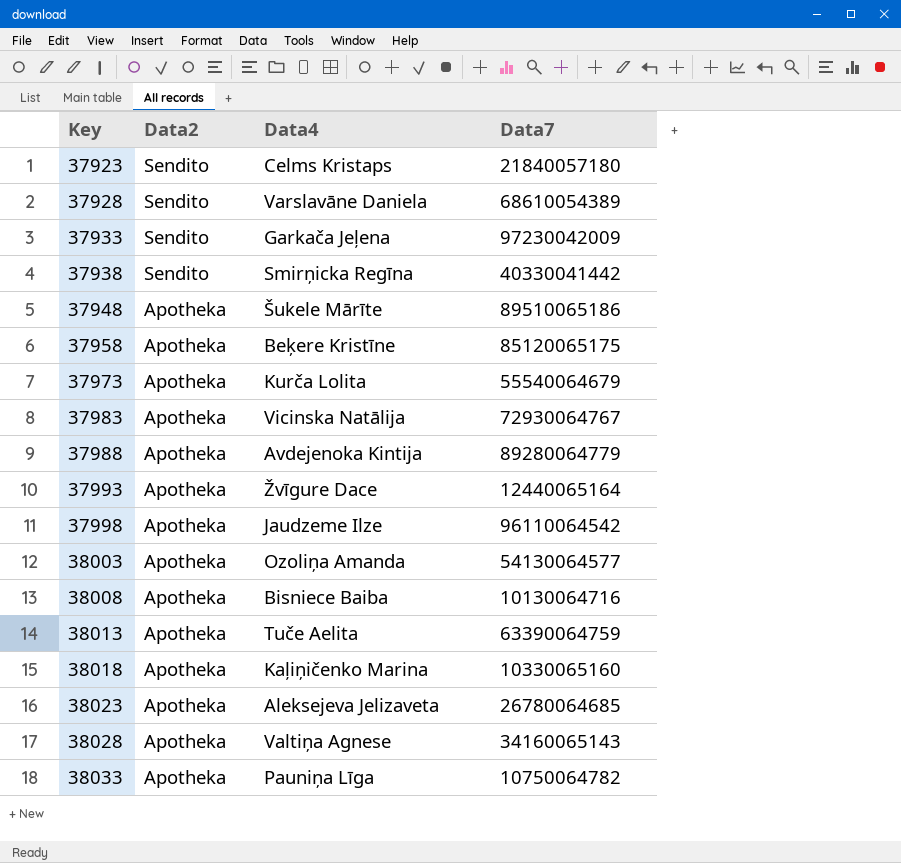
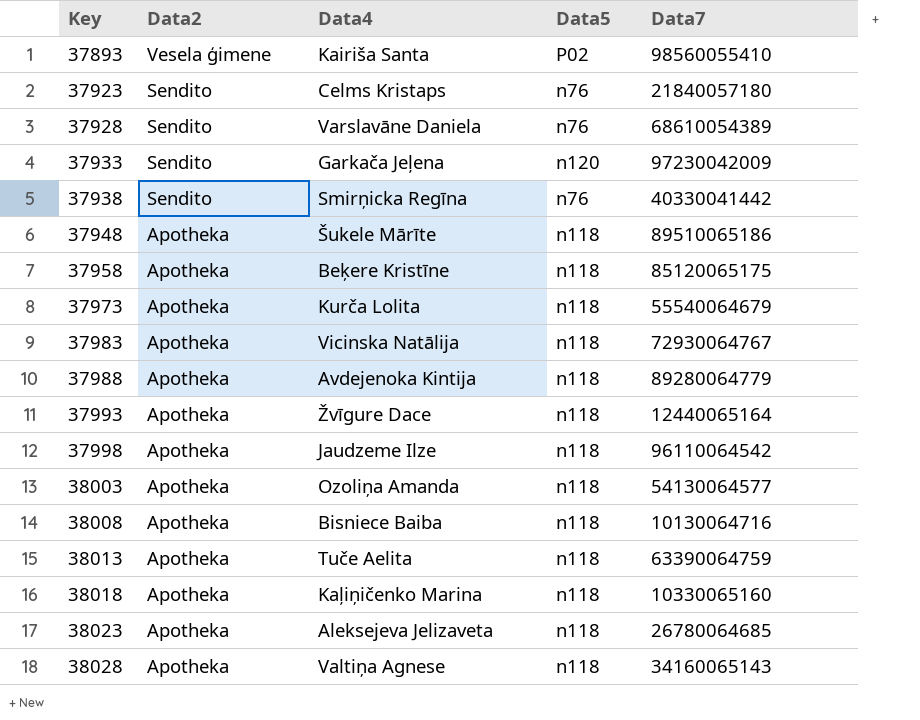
column Data5 | position: none -> 4
row 38033: Apotheka | Pauniņa Līga | 10750064782 -> none
row 37893: none -> Vesela ģimene | Kairiša Santa | P02 | 98560055410

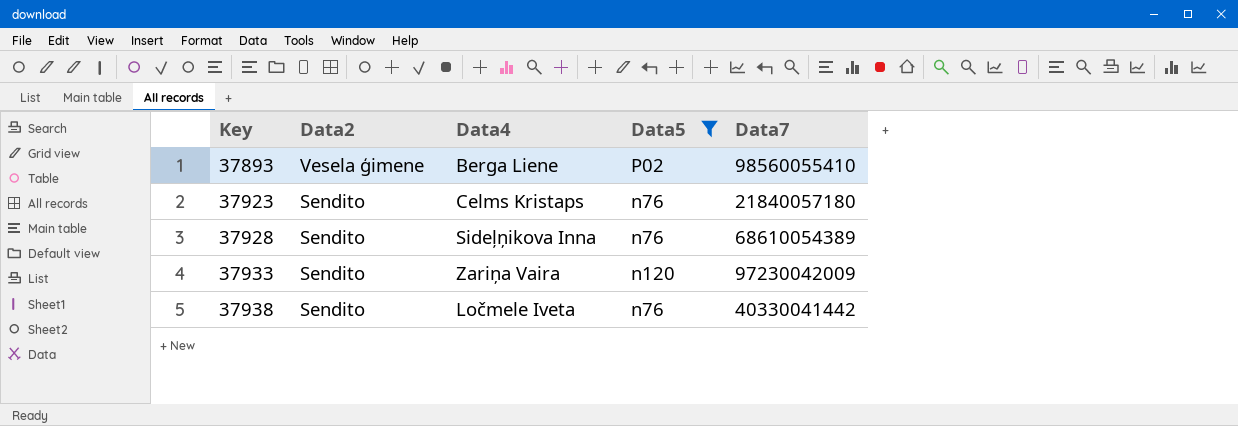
filter: none -> Data5 != n118
37893 | Data4: Kairiša Santa -> Berga Liene
37928 | Data4: Varslavāne Daniela -> Sideļņikova Inna
37933 | Data4: Garkača Jeļena -> Zariņa Vaira
37938 | Data4: Smirņicka Regīna -> Ločmele Iveta

